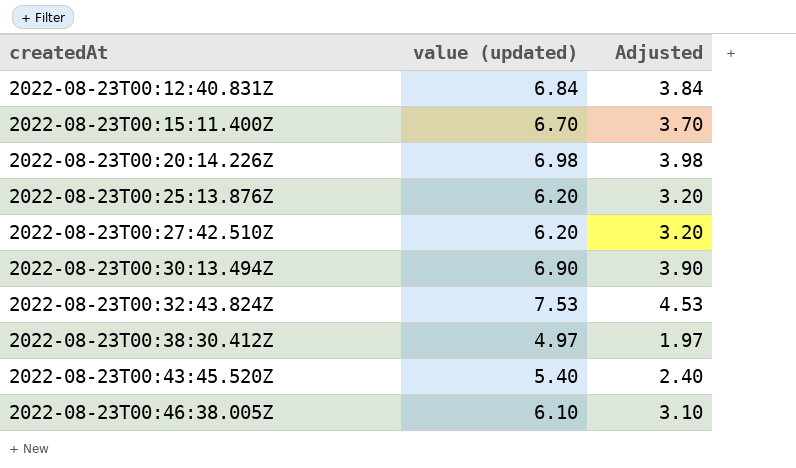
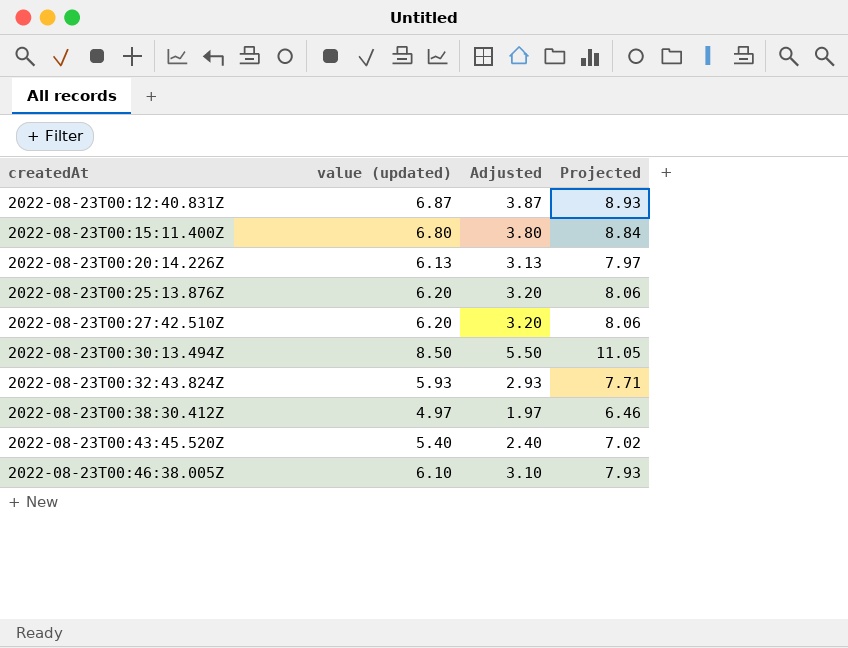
column Projected | formula: none -> [value (updated)] * 1.3
2022-08-23T00:12:40.831Z | value (updated): 6.84 -> 6.87
2022-08-23T00:12:40.831Z | Adjusted: 3.84 -> 3.87
2022-08-23T00:15:11.400Z | value (updated): 6.70 -> 6.80
2022-08-23T00:15:11.400Z | Adjusted: 3.70 -> 3.80
2022-08-23T00:20:14.226Z | value (updated): 6.98 -> 6.13
2022-08-23T00:20:14.226Z | Adjusted: 3.98 -> 3.13
2022-08-23T00:30:13.494Z | value (updated): 6.90 -> 8.50
2022-08-23T00:30:13.494Z | Adjusted: 3.90 -> 5.50
2022-08-23T00:32:43.824Z | value (updated): 7.53 -> 5.93
2022-08-23T00:32:43.824Z | Adjusted: 4.53 -> 2.93

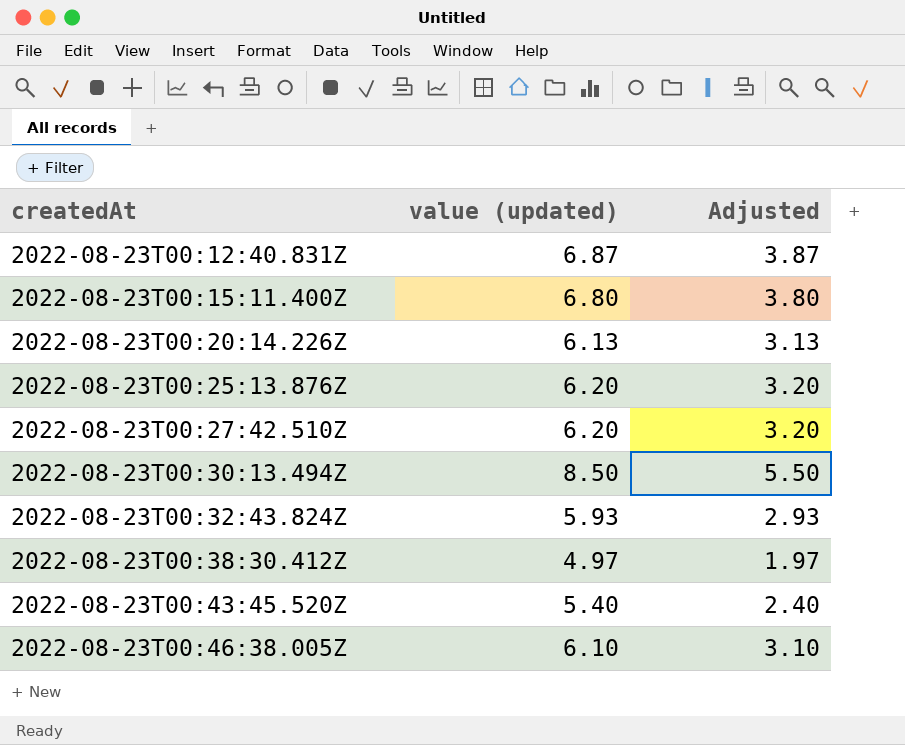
column Projected | formula: [value (updated)] * 1.3 -> none

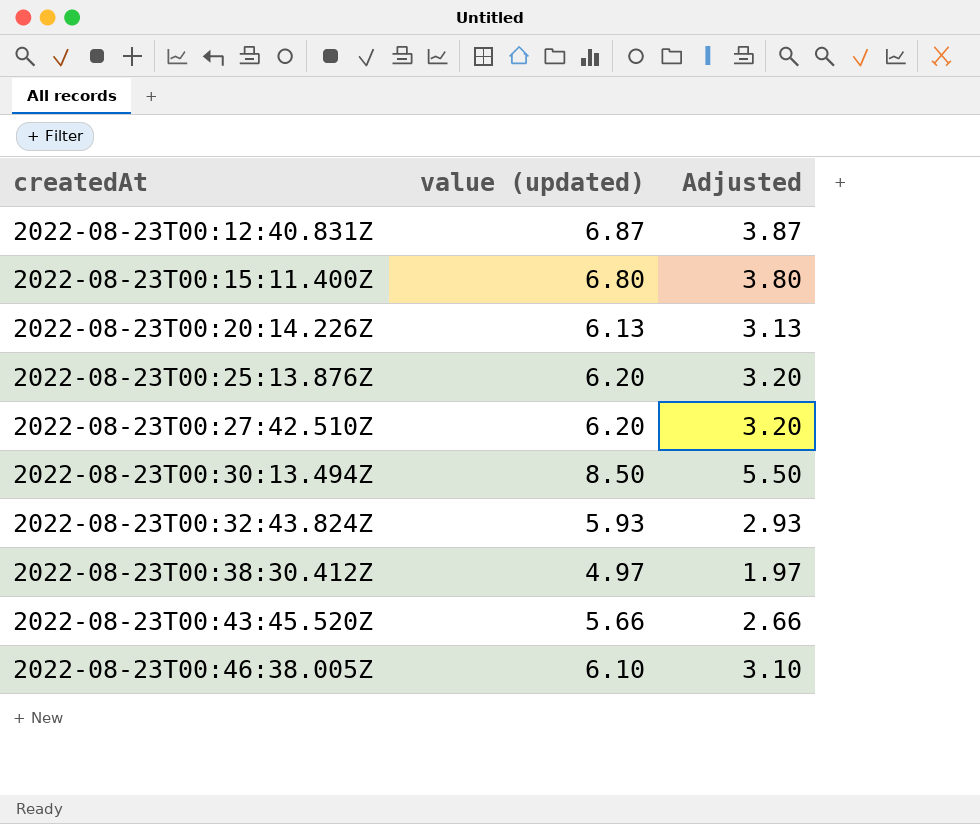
2022-08-23T00:43:45.520Z | value (updated): 5.40 -> 5.66
2022-08-23T00:43:45.520Z | Adjusted: 2.40 -> 2.66

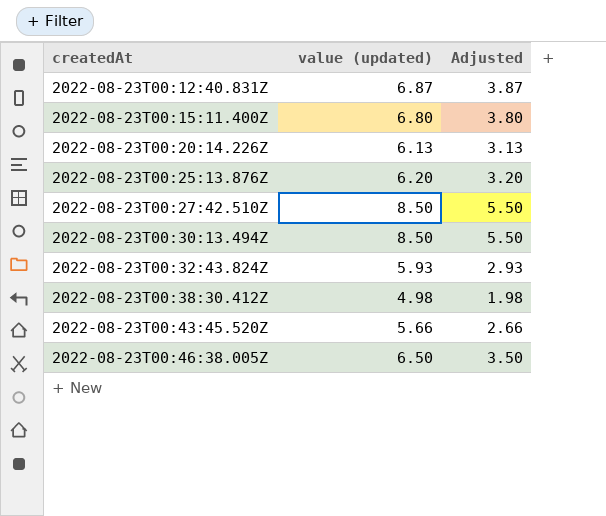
2022-08-23T00:27:42.510Z | value (updated): 6.20 -> 8.50
2022-08-23T00:27:42.510Z | Adjusted: 3.20 -> 5.50
2022-08-23T00:38:30.412Z | value (updated): 4.97 -> 4.98
2022-08-23T00:38:30.412Z | Adjusted: 1.97 -> 1.98
2022-08-23T00:46:38.005Z | value (updated): 6.10 -> 6.50
2022-08-23T00:46:38.005Z | Adjusted: 3.10 -> 3.50

